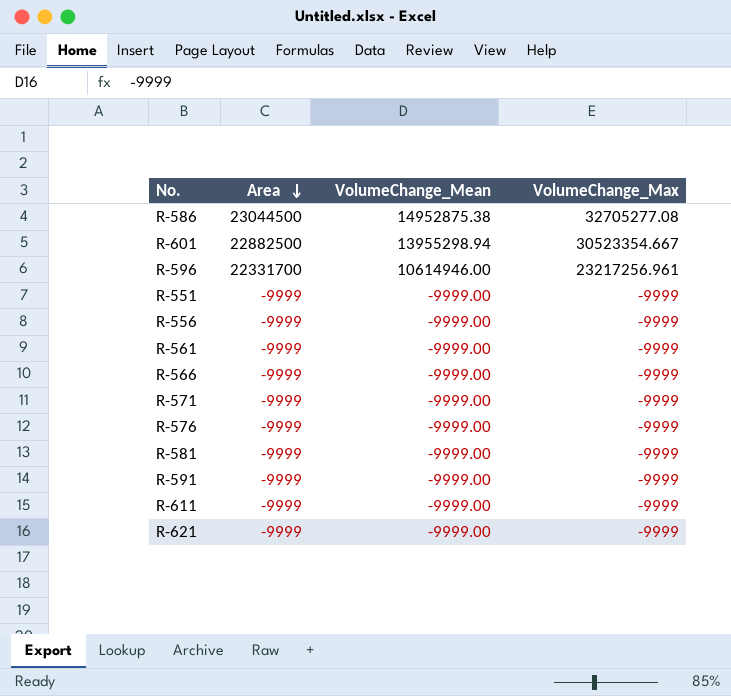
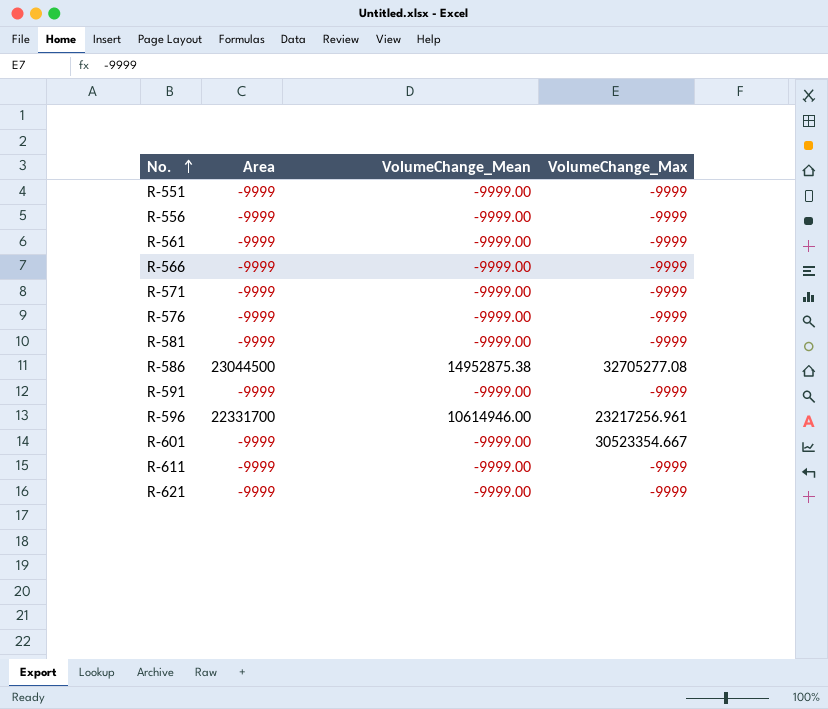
row order: Area descending -> No. ascending
R-601 | Area: 22882500 -> -9999
R-601 | VolumeChange_Mean: 13955298.94 -> -9999.00

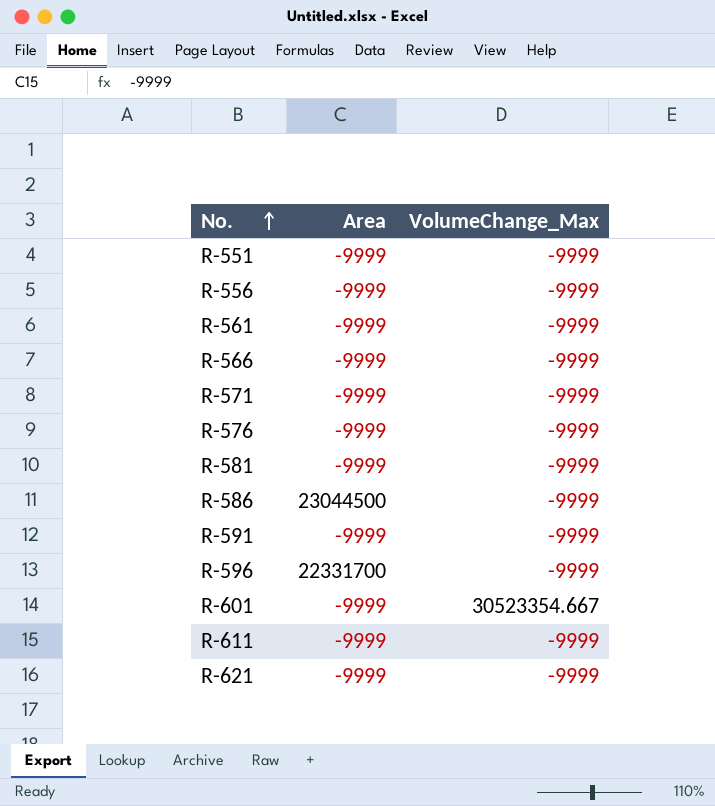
column VolumeChange_Mean | position: 3 -> none
R-586 | VolumeChange_Max: 32705277.08 -> -9999
R-596 | VolumeChange_Max: 23217256.961 -> -9999

